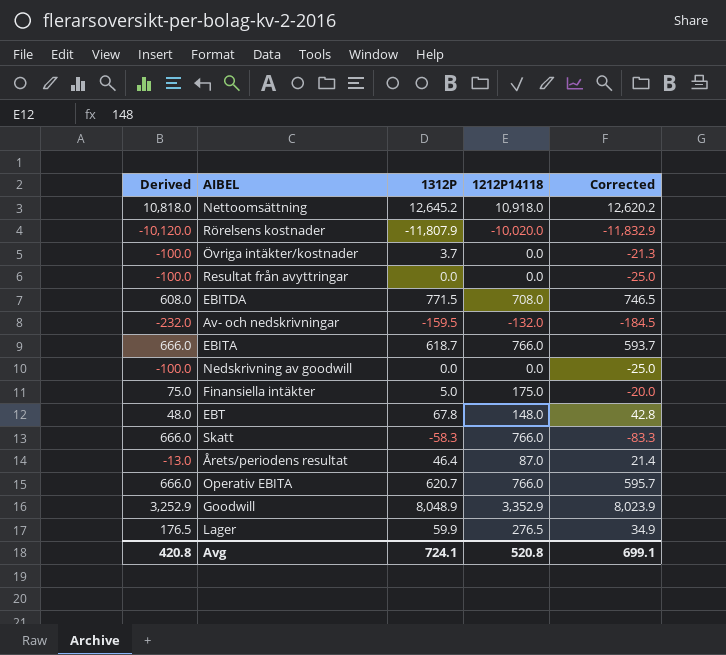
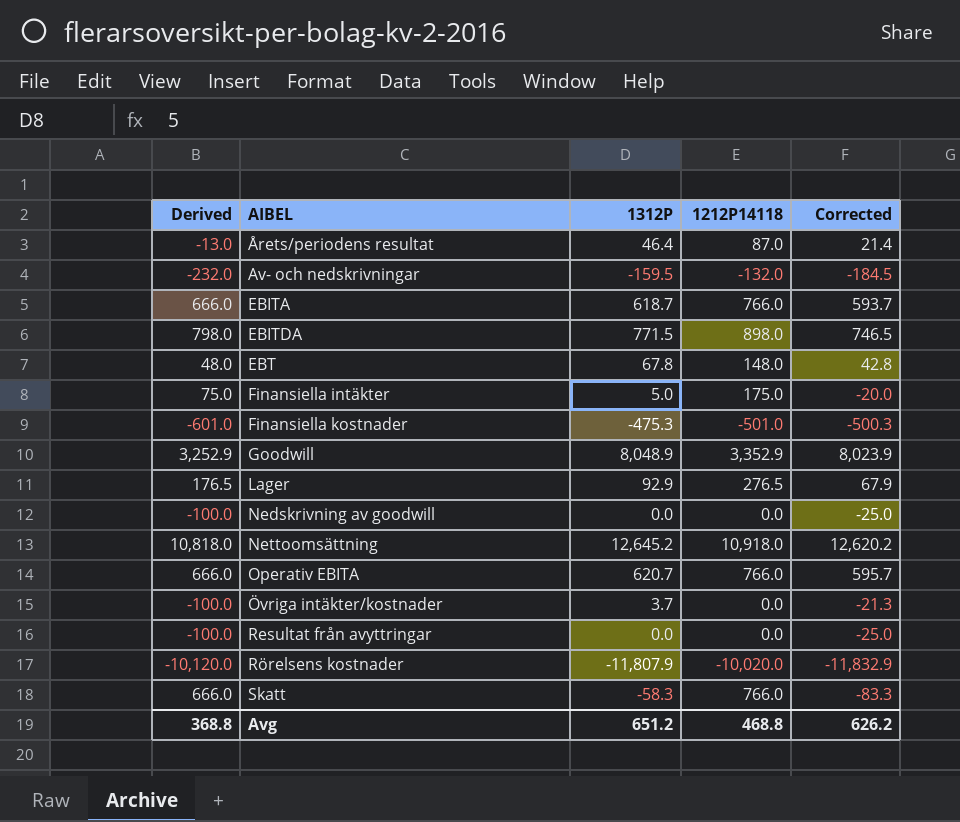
row order: none -> AIBEL ascending
EBITDA | Derived: 608.0 -> 798.0
EBITDA | 1212P14118: 708.0 -> 898.0
row Finansiella kostnader: none -> -601.0 | -475.3 | -501.0 | -500.3
Lager | 1312P: 59.9 -> 92.9
Lager | Corrected: 34.9 -> 67.9
Avg | Derived: 420.8 -> 368.8
Avg | 1312P: 724.1 -> 651.2
Avg | 1212P14118: 520.8 -> 468.8
Avg | Corrected: 699.1 -> 626.2

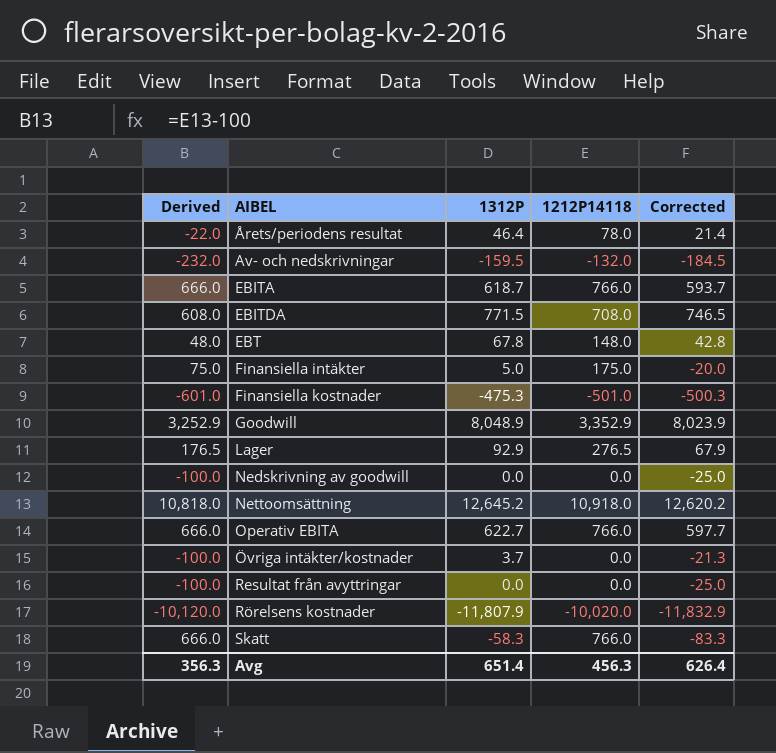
Årets/periodens resultat | Derived: -13.0 -> -22.0
Årets/periodens resultat | 1212P14118: 87.0 -> 78.0
EBITDA | Derived: 798.0 -> 608.0
EBITDA | 1212P14118: 898.0 -> 708.0
Operativ EBITA | 1312P: 620.7 -> 622.7
Operativ EBITA | Corrected: 595.7 -> 597.7
Avg | Derived: 368.8 -> 356.3
Avg | 1312P: 651.2 -> 651.4
Avg | 1212P14118: 468.8 -> 456.3
Avg | Corrected: 626.2 -> 626.4

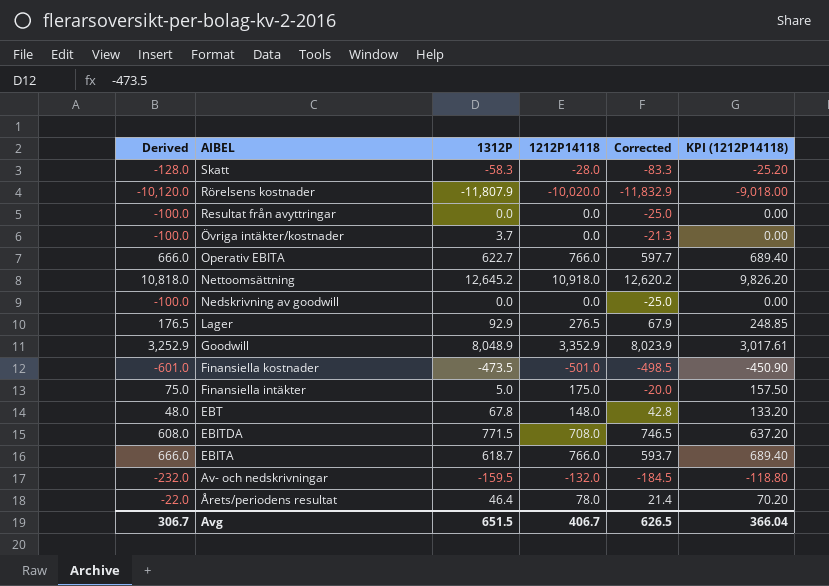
row order: AIBEL ascending -> AIBEL descending
column KPI (1212P14118) | formula: none -> [1212P14118] * 0.9
Skatt | Derived: 666.0 -> -128.0
Skatt | 1212P14118: 766.0 -> -28.0
Finansiella kostnader | 1312P: -475.3 -> -473.5
Finansiella kostnader | Corrected: -500.3 -> -498.5
Avg | Derived: 356.3 -> 306.7
Avg | 1312P: 651.4 -> 651.5
Avg | 1212P14118: 456.3 -> 406.7
Avg | Corrected: 626.4 -> 626.5

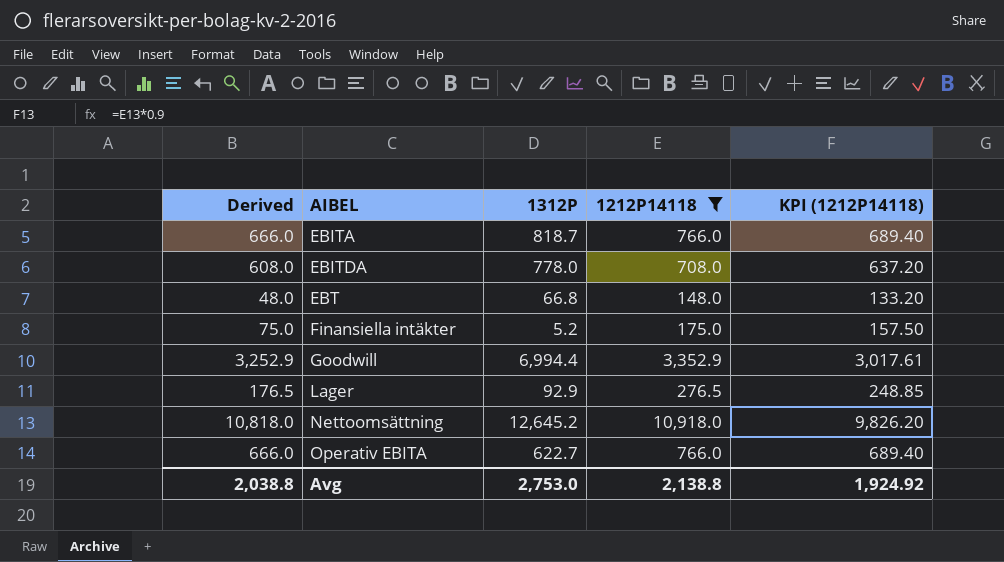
filter: none -> 1212P14118 >= 148.0
row order: AIBEL descending -> AIBEL ascending
column Corrected | formula: [1312P] - 25 -> none
EBITA | 1312P: 618.7 -> 818.7
EBITDA | 1312P: 771.5 -> 778.0
EBT | 1312P: 67.8 -> 66.8
Finansiella intäkter | 1312P: 5.0 -> 5.2
Goodwill | 1312P: 8,048.9 -> 6,994.4
Avg | Derived: 306.7 -> 2,038.8
Avg | 1312P: 651.5 -> 2,753.0
Avg | 1212P14118: 406.7 -> 2,138.8
Avg | KPI (1212P14118): 366.04 -> 1,924.92

